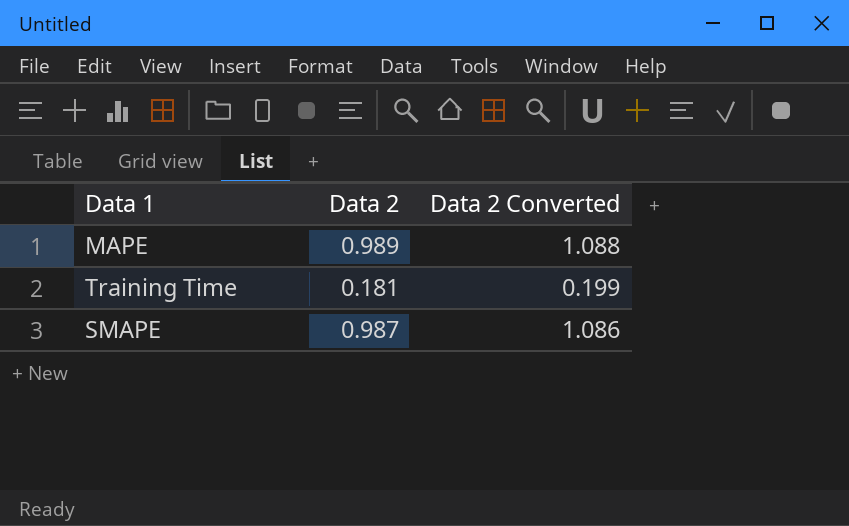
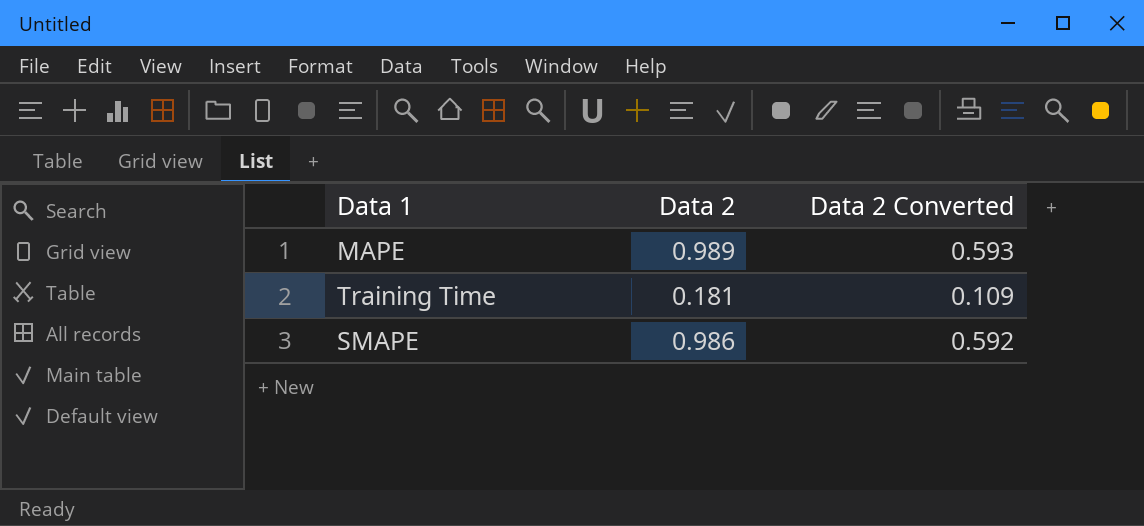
column Data 2 Converted | formula: [Data 2] * 1.1 -> [Data 2] * 0.6
SMAPE | Data 2: 0.987 -> 0.986

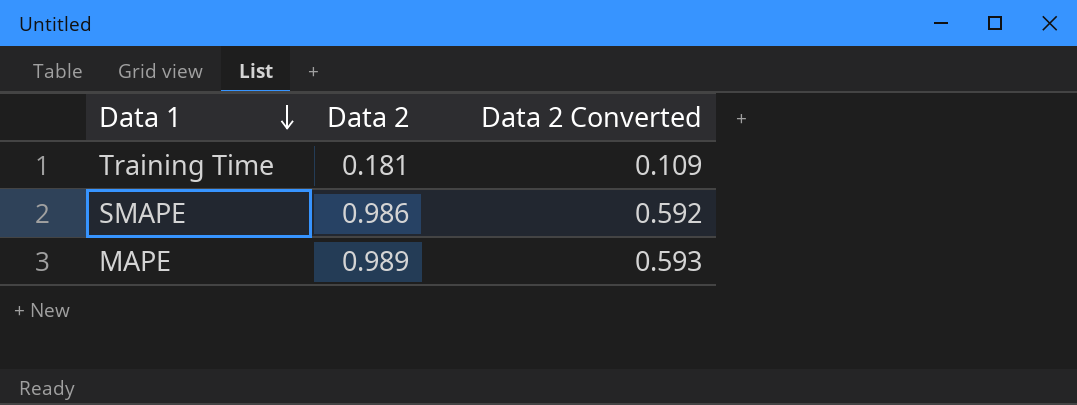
row order: none -> Data 1 descending

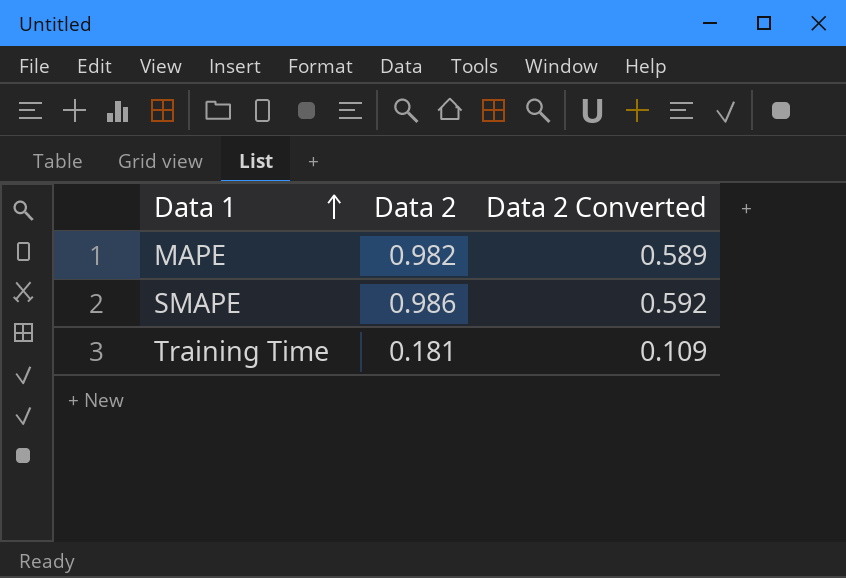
row order: Data 1 descending -> Data 1 ascending
MAPE | Data 2: 0.989 -> 0.982
MAPE | Data 2 Converted: 0.593 -> 0.589

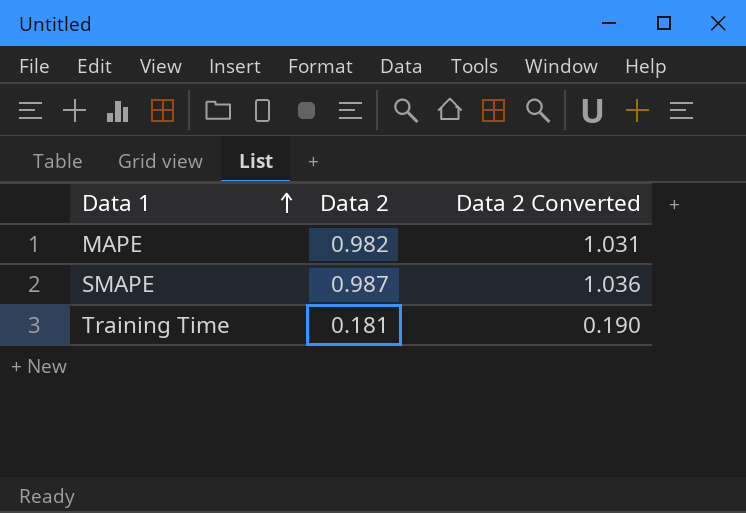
column Data 2 Converted | formula: [Data 2] * 0.6 -> [Data 2] * 1.05
SMAPE | Data 2: 0.986 -> 0.987

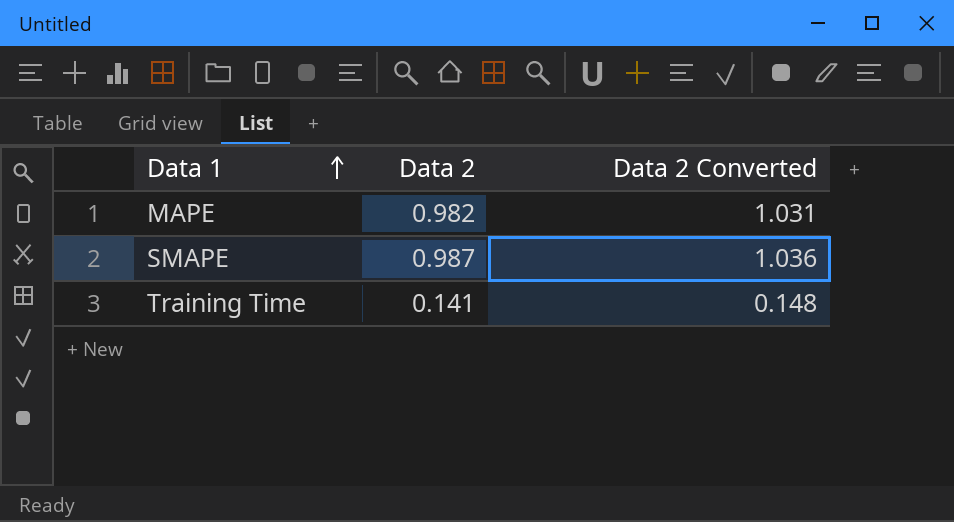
Training Time | Data 2: 0.181 -> 0.141
Training Time | Data 2 Converted: 0.190 -> 0.148

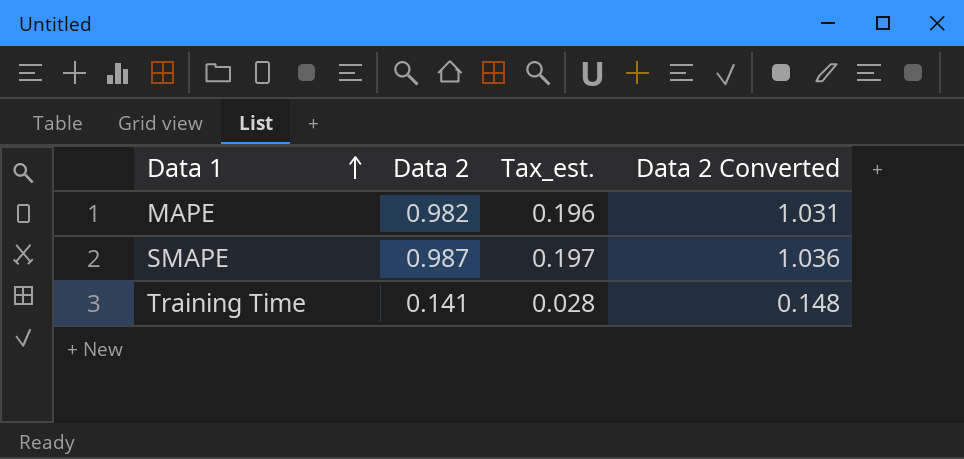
column Tax_est. | formula: none -> [Data 2] * 0.2

